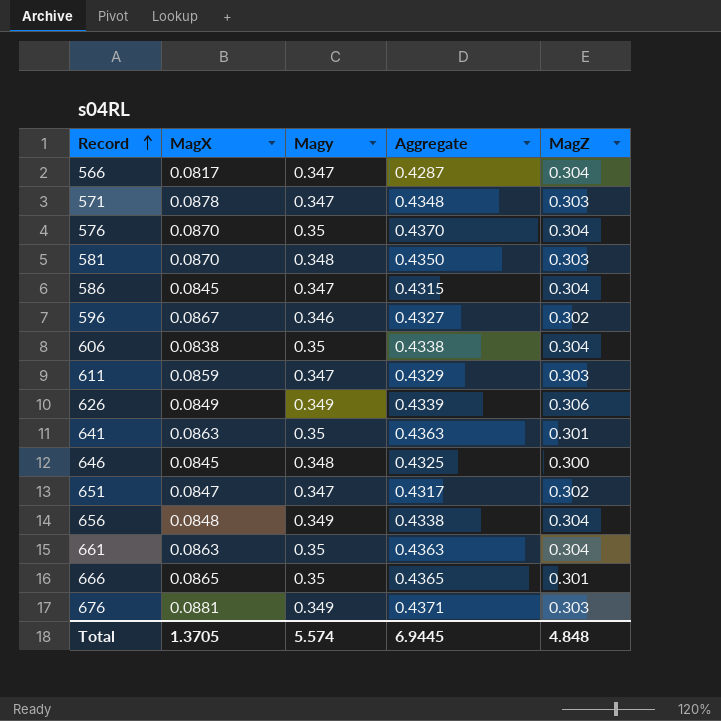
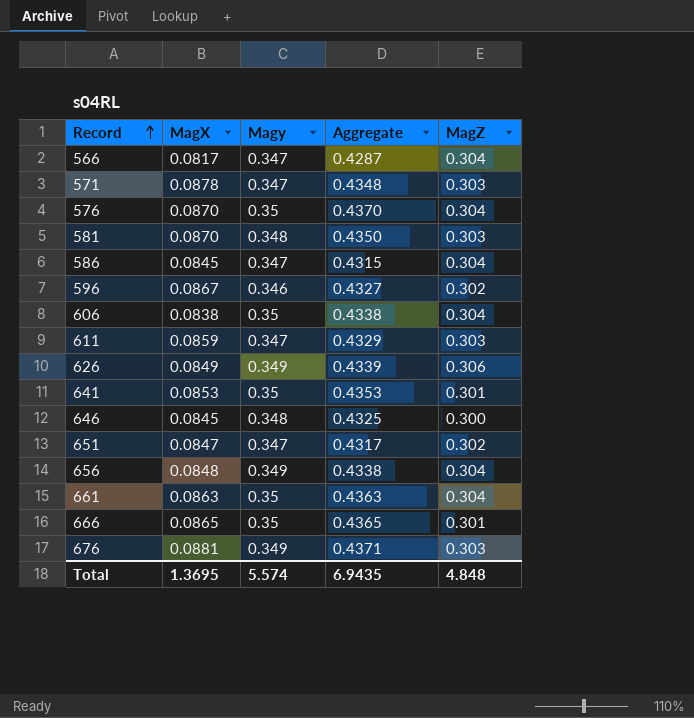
641 | MagX: 0.0863 -> 0.0853
641 | Aggregate: 0.4363 -> 0.4353
Total | MagX: 1.3705 -> 1.3695
Total | Aggregate: 6.9445 -> 6.9435

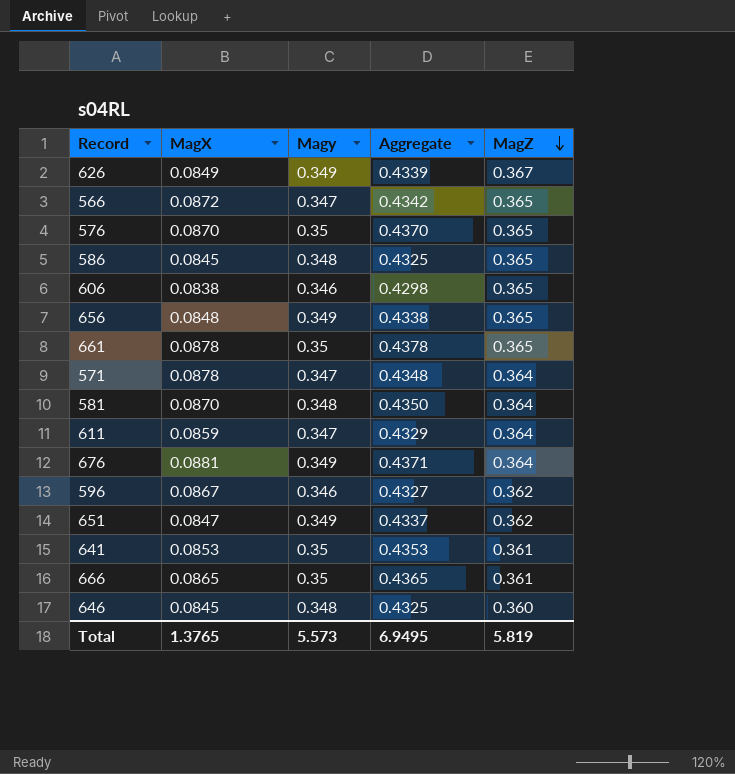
row order: Record ascending -> MagZ descending
626 | MagZ: 0.306 -> 0.367
566 | MagX: 0.0817 -> 0.0872
566 | Aggregate: 0.4287 -> 0.4342
566 | MagZ: 0.304 -> 0.365
576 | MagZ: 0.304 -> 0.365
586 | Magy: 0.347 -> 0.348
586 | Aggregate: 0.4315 -> 0.4325
586 | MagZ: 0.304 -> 0.365
606 | Magy: 0.35 -> 0.346
606 | Aggregate: 0.4338 -> 0.4298
606 | MagZ: 0.304 -> 0.365
656 | MagZ: 0.304 -> 0.365
661 | MagX: 0.0863 -> 0.0878
661 | Aggregate: 0.4363 -> 0.4378
661 | MagZ: 0.304 -> 0.365
571 | MagZ: 0.303 -> 0.364
581 | MagZ: 0.303 -> 0.364
611 | MagZ: 0.303 -> 0.364
676 | MagZ: 0.303 -> 0.364
596 | MagZ: 0.302 -> 0.362
651 | Magy: 0.347 -> 0.349
651 | Aggregate: 0.4317 -> 0.4337
651 | MagZ: 0.302 -> 0.362
641 | MagZ: 0.301 -> 0.361
666 | MagZ: 0.301 -> 0.361
646 | MagZ: 0.300 -> 0.360
Total | MagX: 1.3695 -> 1.3765
Total | Magy: 5.574 -> 5.573
Total | Aggregate: 6.9435 -> 6.9495
Total | MagZ: 4.848 -> 5.819

